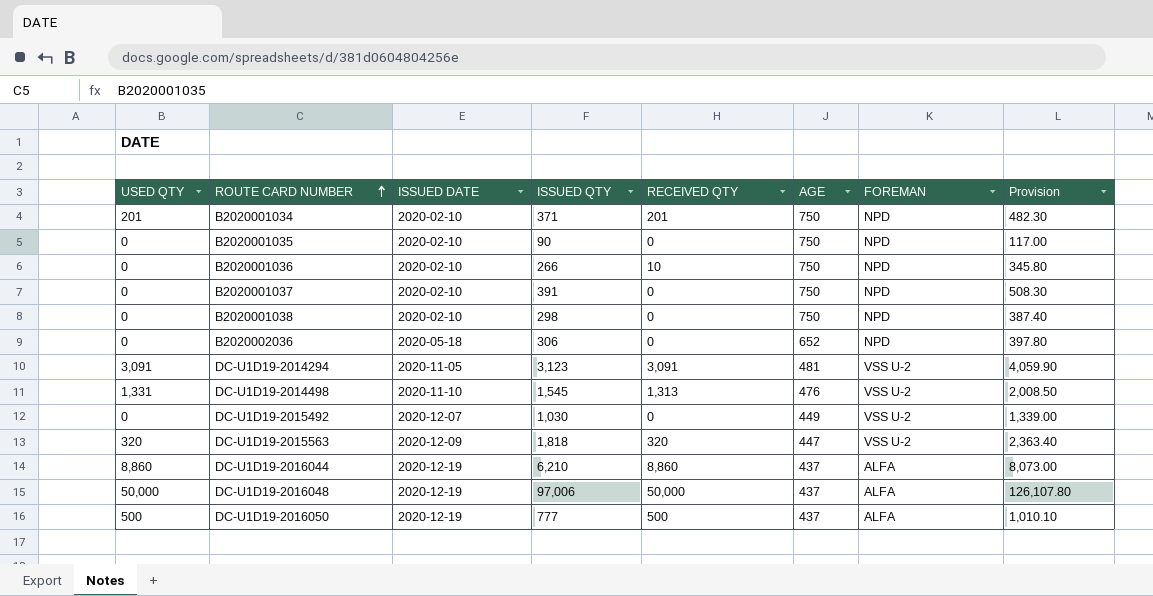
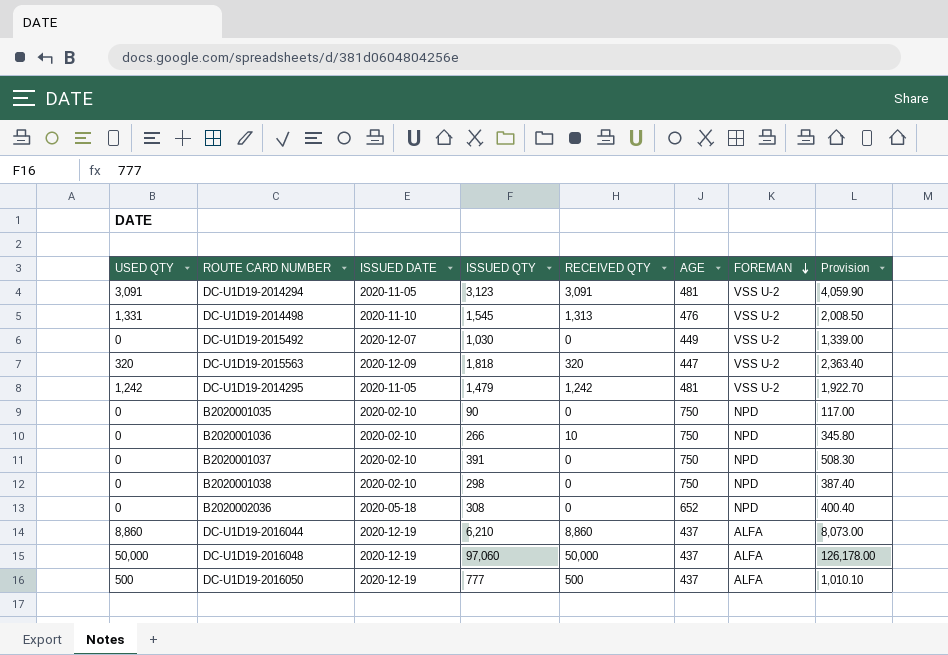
row order: ROUTE CARD NUMBER ascending -> FOREMAN descending
row B2020001034: 201 | 2020-02-10 | 371 | 201 | 750 | NPD | 482.30 -> none
row DC-U1D19-2014295: none -> 1,242 | 2020-11-05 | 1,479 | 1,242 | 481 | VSS U-2 | 1,922.70
B2020002036 | ISSUED QTY: 306 -> 308
B2020002036 | Provision: 397.80 -> 400.40
DC-U1D19-2016048 | ISSUED QTY: 97,006 -> 97,060
DC-U1D19-2016048 | Provision: 126,107.80 -> 126,178.00

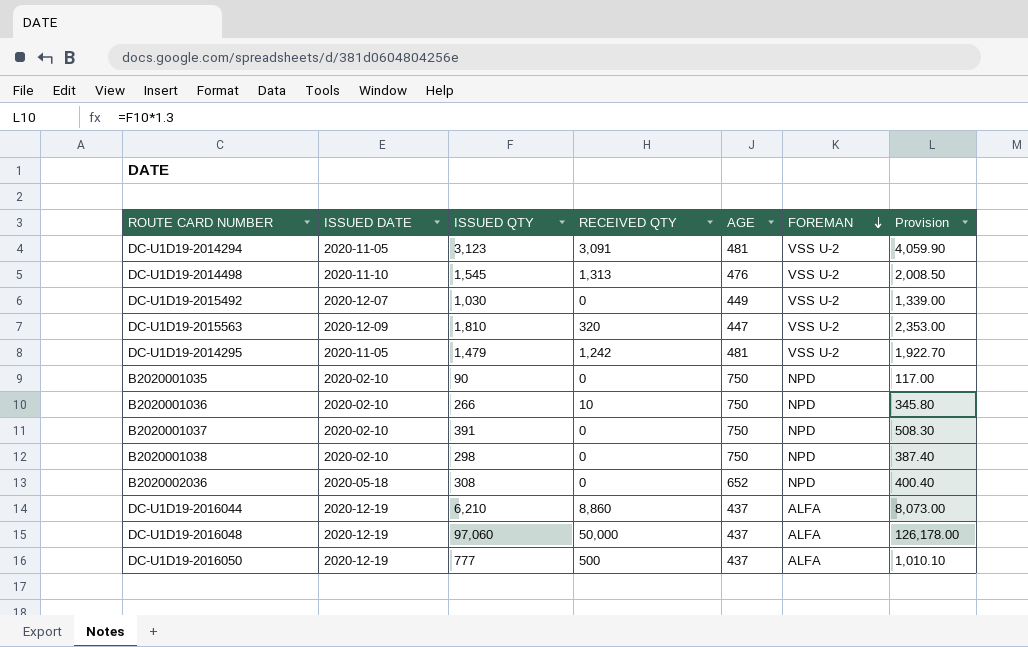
column USED QTY | position: 1 -> none
DC-U1D19-2015563 | ISSUED QTY: 1,818 -> 1,810
DC-U1D19-2015563 | Provision: 2,363.40 -> 2,353.00

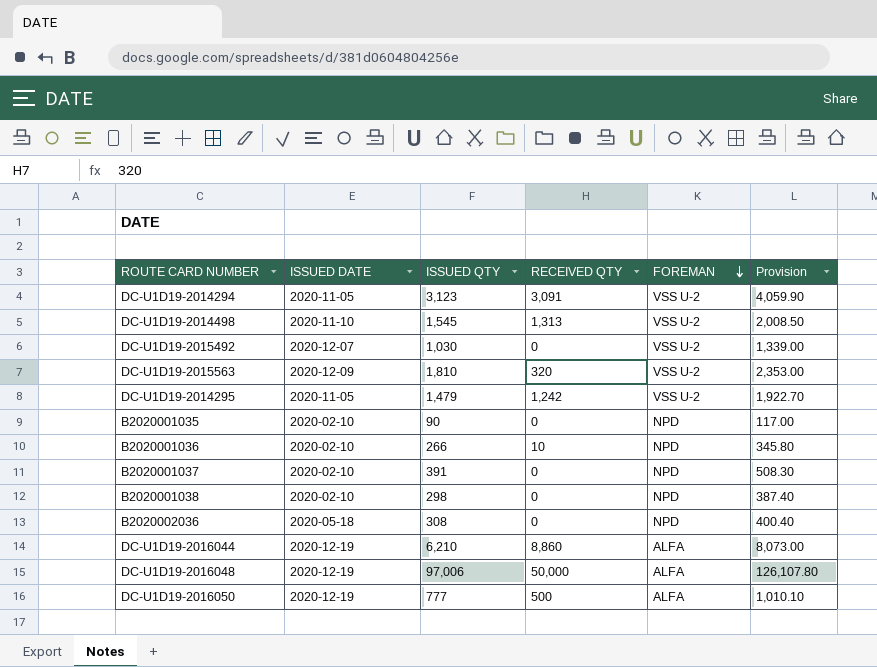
column AGE | position: 5 -> none
DC-U1D19-2016048 | ISSUED QTY: 97,060 -> 97,006
DC-U1D19-2016048 | Provision: 126,178.00 -> 126,107.80

